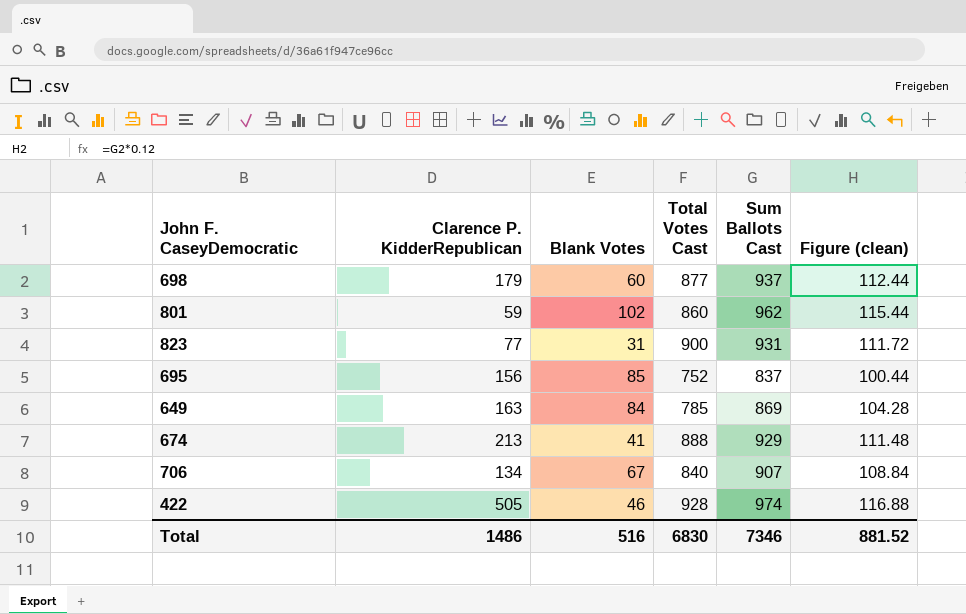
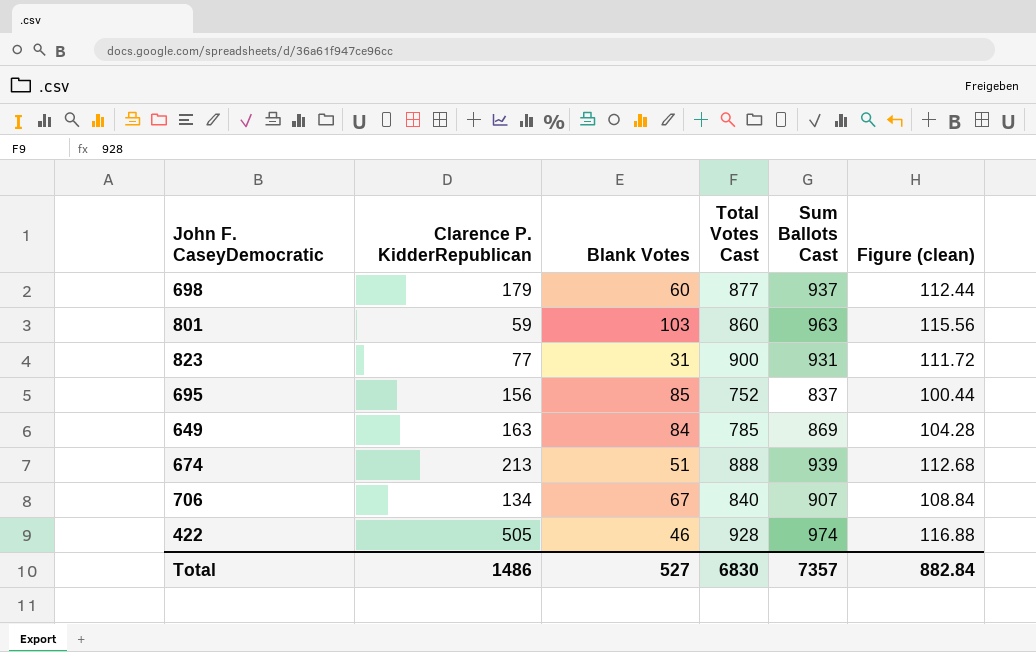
801 | Blank Votes: 102 -> 103
801 | Sum Ballots Cast: 962 -> 963
801 | Figure (clean): 115.44 -> 115.56
674 | Blank Votes: 41 -> 51
674 | Sum Ballots Cast: 929 -> 939
674 | Figure (clean): 111.48 -> 112.68
Total | Blank Votes: 516 -> 527
Total | Sum Ballots Cast: 7346 -> 7357
Total | Figure (clean): 881.52 -> 882.84

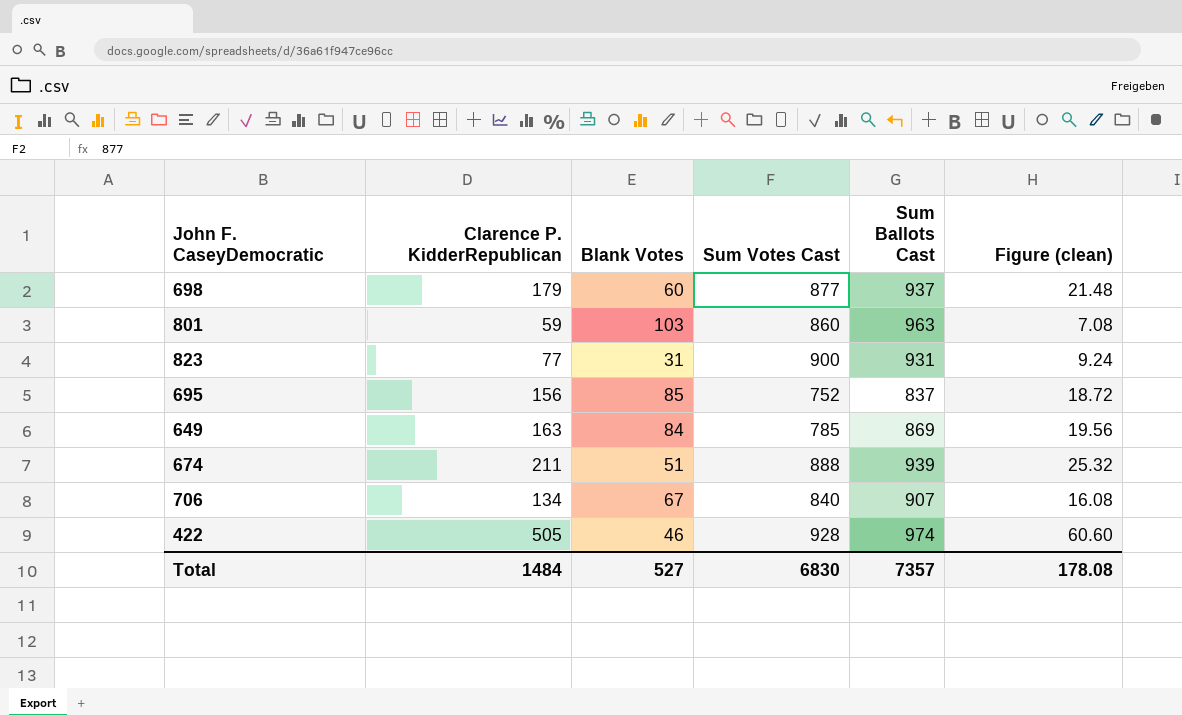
column name: Total Votes Cast -> Sum Votes Cast
column Figure (clean) | formula: [Sum Ballots Cast] * 0.12 -> [Clarence P. KidderRepublican] * 0.12
674 | Clarence P. KidderRepublican: 213 -> 211
Total | Clarence P. KidderRepublican: 1486 -> 1484
Total | Figure (clean): 882.84 -> 178.08

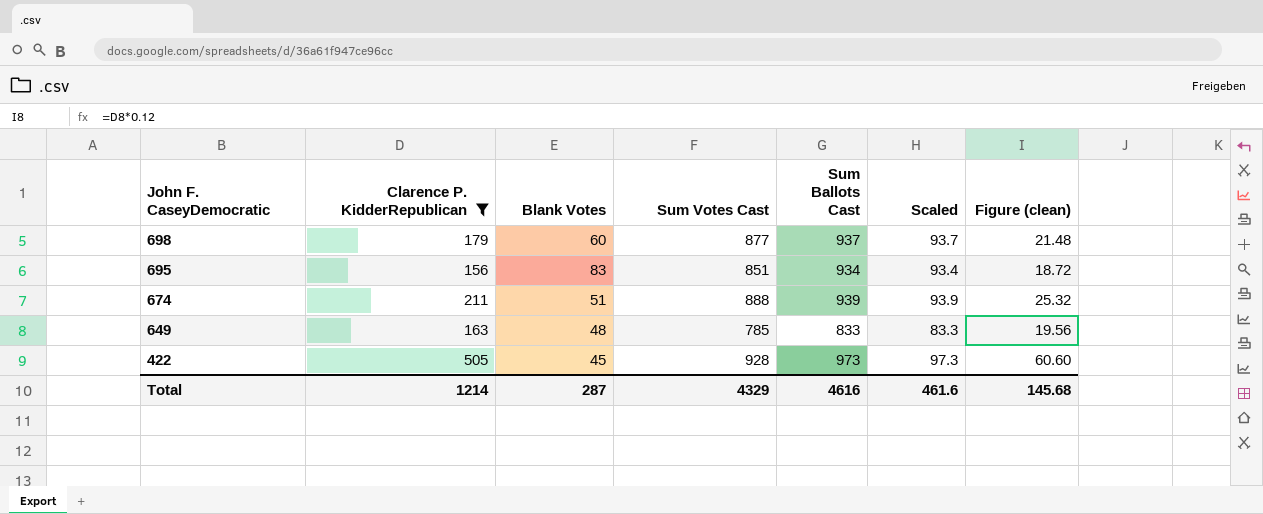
filter: none -> Clarence P. KidderRepublican >= 156
row order: none -> John F. CaseyDemocratic descending
column Scaled | formula: none -> [Sum Ballots Cast] * 0.1
695 | Blank Votes: 85 -> 83
695 | Sum Votes Cast: 752 -> 851
695 | Sum Ballots Cast: 837 -> 934
649 | Blank Votes: 84 -> 48
649 | Sum Ballots Cast: 869 -> 833
422 | Blank Votes: 46 -> 45
422 | Sum Ballots Cast: 974 -> 973
Total | Clarence P. KidderRepublican: 1484 -> 1214
Total | Blank Votes: 527 -> 287
Total | Sum Votes Cast: 6830 -> 4329
Total | Sum Ballots Cast: 7357 -> 4616
Total | Figure (clean): 178.08 -> 145.68

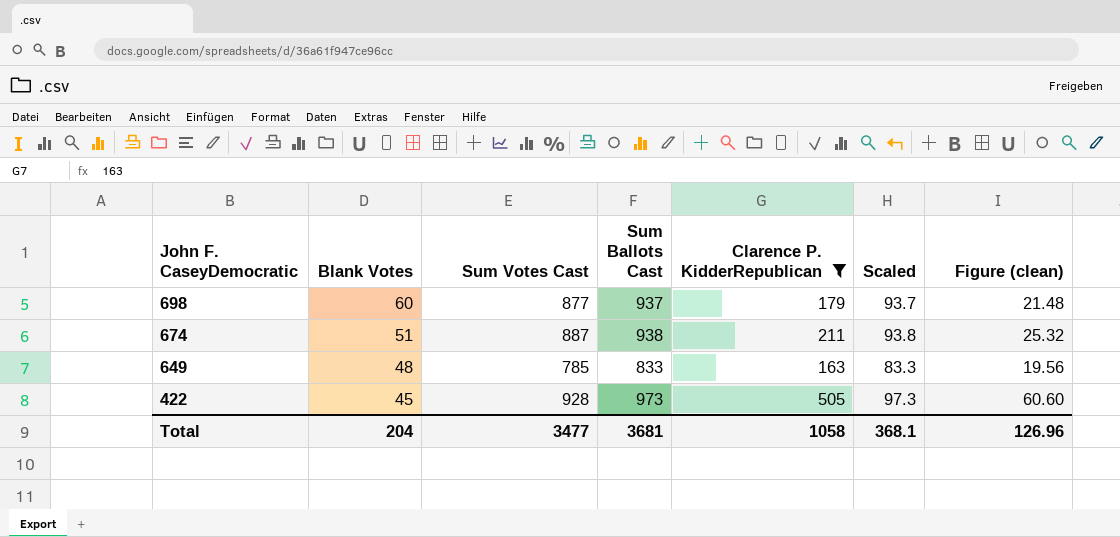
column Clarence P. KidderRepublican | position: 2 -> 5
row 695: 156 | 83 | 851 | 934 | 93.4 | 18.72 -> none
674 | Sum Votes Cast: 888 -> 887
674 | Sum Ballots Cast: 939 -> 938
674 | Scaled: 93.9 -> 93.8
Total | Blank Votes: 287 -> 204
Total | Sum Votes Cast: 4329 -> 3477
Total | Sum Ballots Cast: 4616 -> 3681
Total | Clarence P. KidderRepublican: 1214 -> 1058
Total | Scaled: 461.6 -> 368.1
Total | Figure (clean): 145.68 -> 126.96

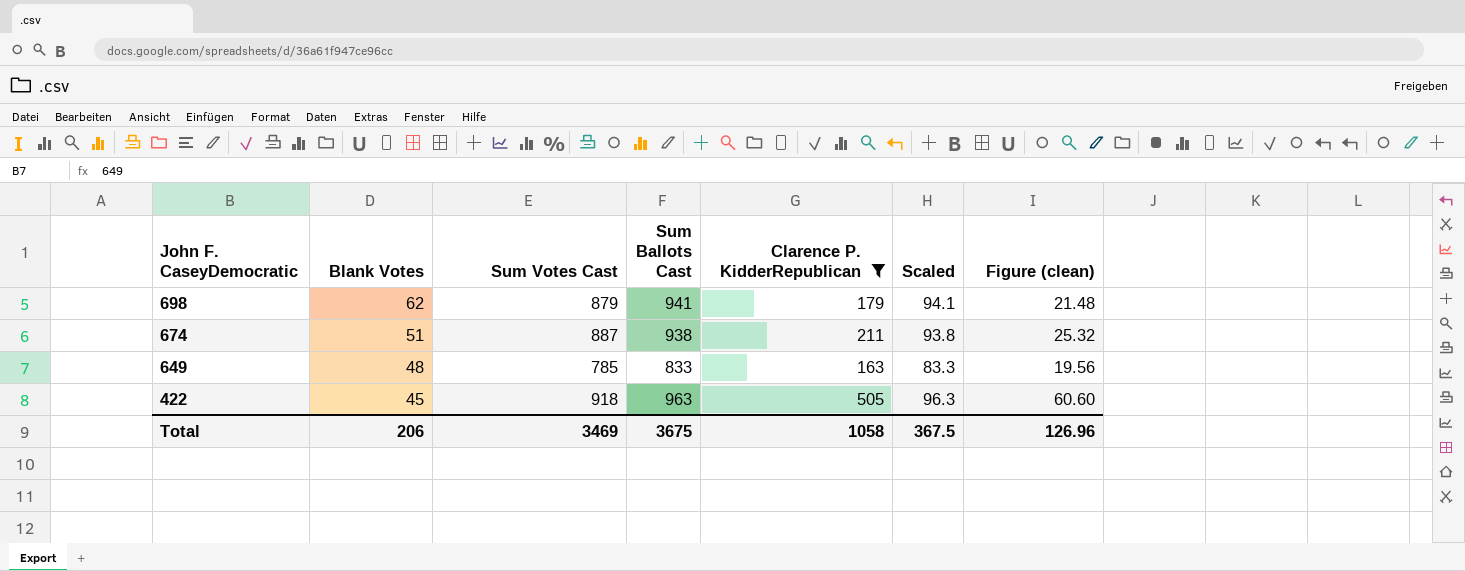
698 | Blank Votes: 60 -> 62
698 | Sum Votes Cast: 877 -> 879
698 | Sum Ballots Cast: 937 -> 941
698 | Scaled: 93.7 -> 94.1
422 | Sum Votes Cast: 928 -> 918
422 | Sum Ballots Cast: 973 -> 963
422 | Scaled: 97.3 -> 96.3
Total | Blank Votes: 204 -> 206
Total | Sum Votes Cast: 3477 -> 3469
Total | Sum Ballots Cast: 3681 -> 3675
Total | Scaled: 368.1 -> 367.5

